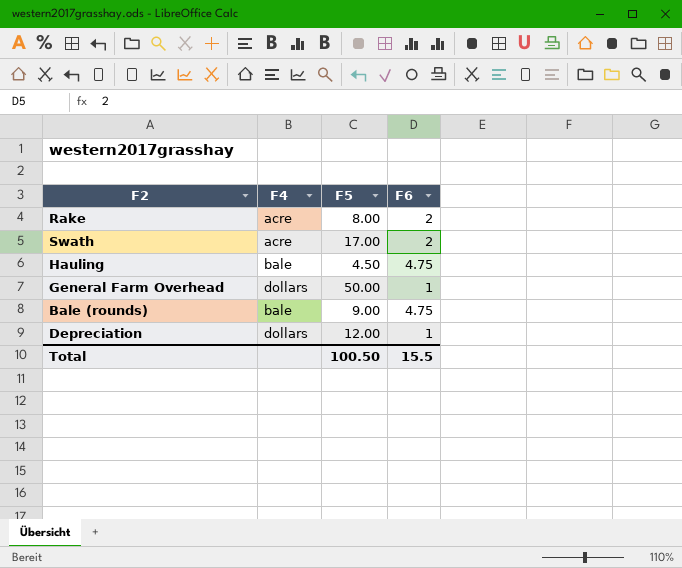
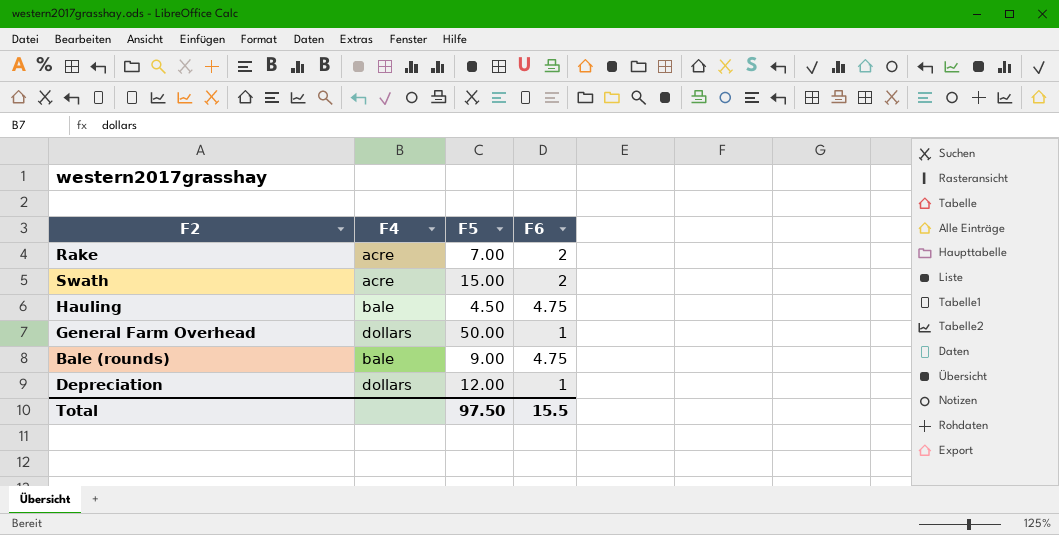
Rake | F5: 8.00 -> 7.00
Swath | F5: 17.00 -> 15.00
Total | F5: 100.50 -> 97.50

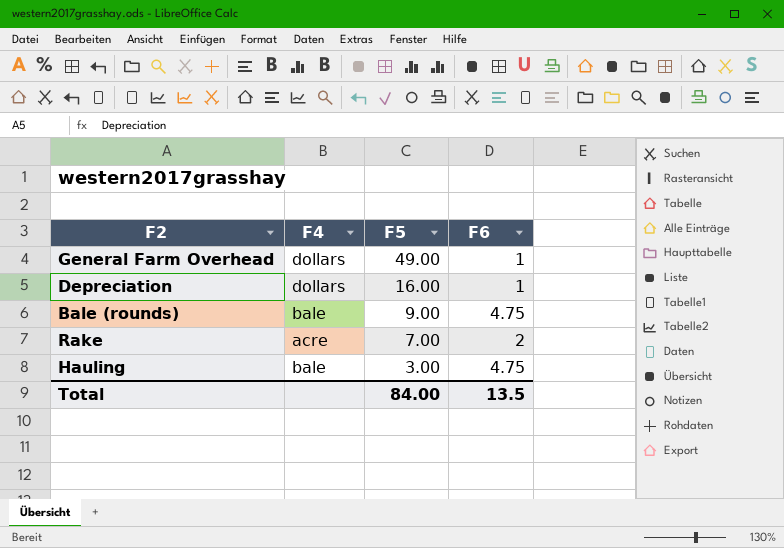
row order: none -> F5 descending
row Swath: acre | 15.00 | 2 -> none
General Farm Overhead | F5: 50.00 -> 49.00
Depreciation | F5: 12.00 -> 16.00
Hauling | F5: 4.50 -> 3.00
Total | F5: 97.50 -> 84.00
Total | F6: 15.5 -> 13.5

